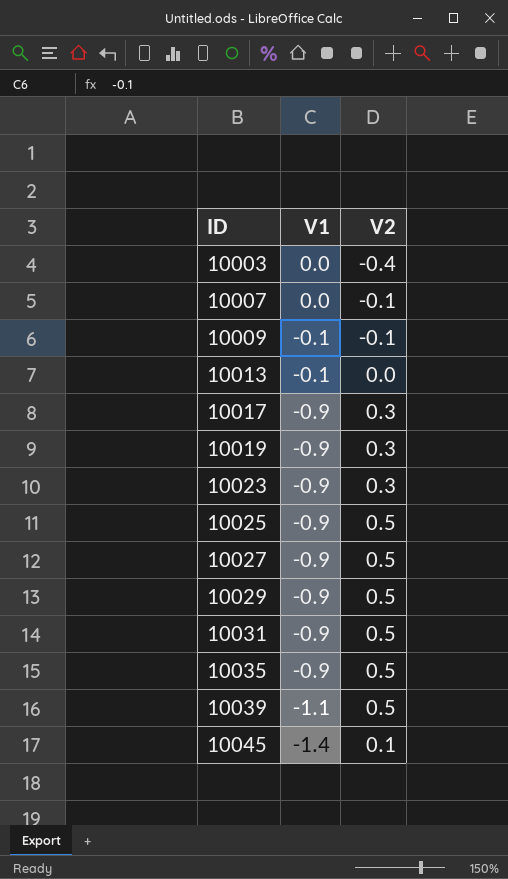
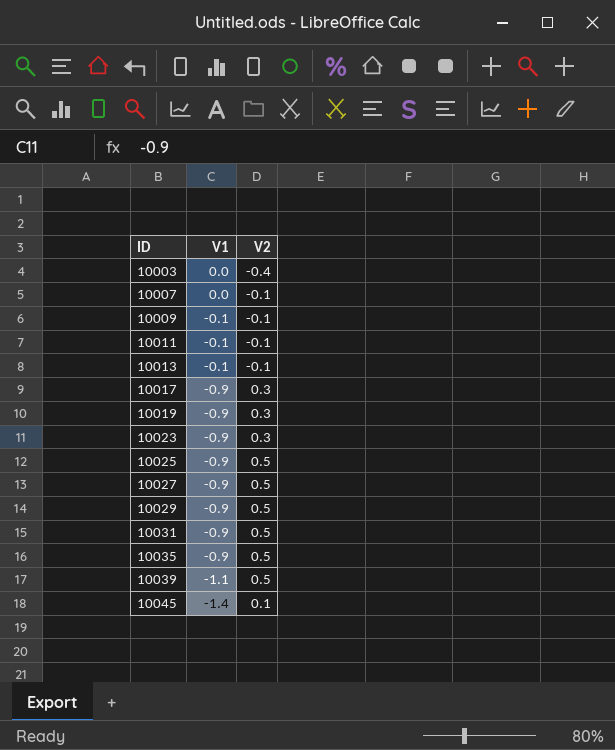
row 10011: none -> -0.1 | -0.1
10013 | V2: 0.0 -> -0.1

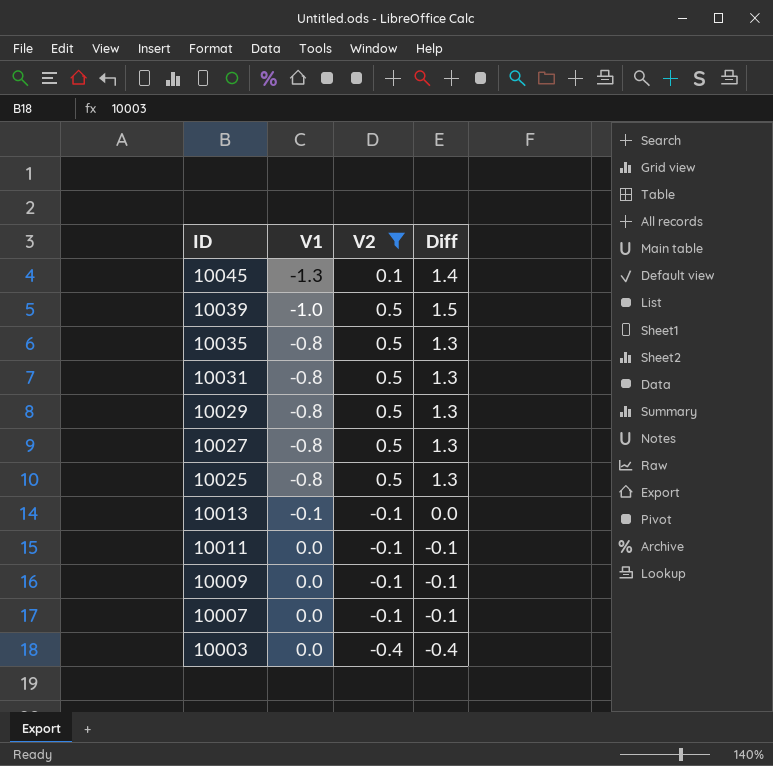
filter: none -> V2 != 0.3
row order: ID ascending -> ID descending
column Diff | formula: none -> [V2] - [V1]
10045 | V1: -1.4 -> -1.3
10039 | V1: -1.1 -> -1.0
10035 | V1: -0.9 -> -0.8
10031 | V1: -0.9 -> -0.8
10029 | V1: -0.9 -> -0.8
10027 | V1: -0.9 -> -0.8
10025 | V1: -0.9 -> -0.8
10011 | V1: -0.1 -> 0.0
10009 | V1: -0.1 -> 0.0

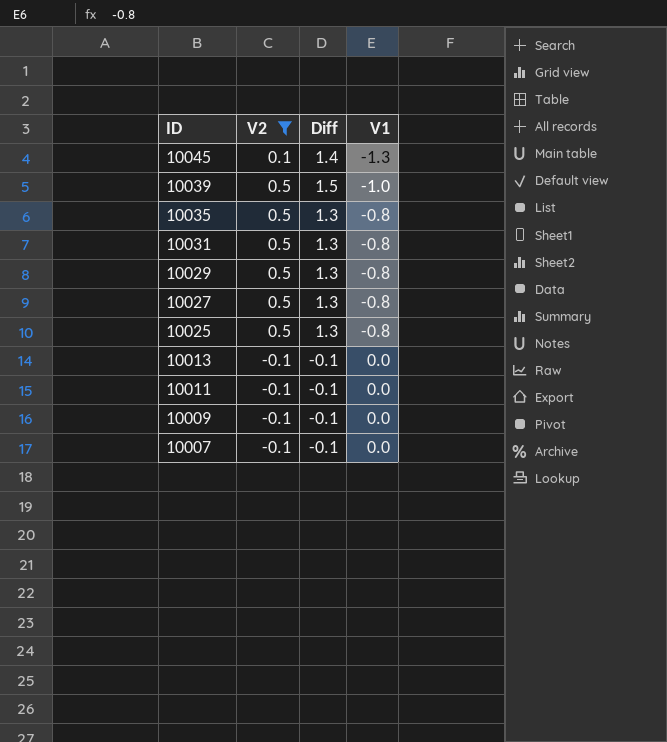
column V1 | position: 2 -> 4
row 10003: 0.0 | -0.4 | -0.4 -> none
10013 | Diff: 0.0 -> -0.1
10013 | V1: -0.1 -> 0.0

